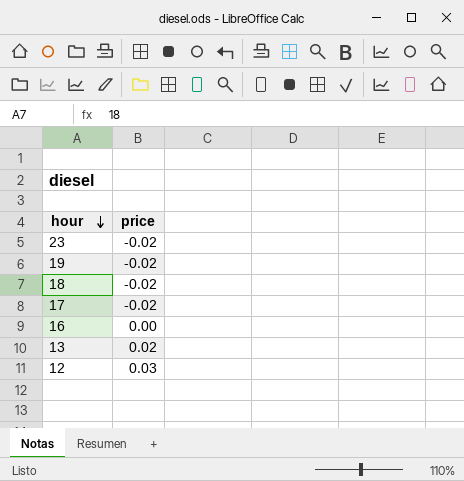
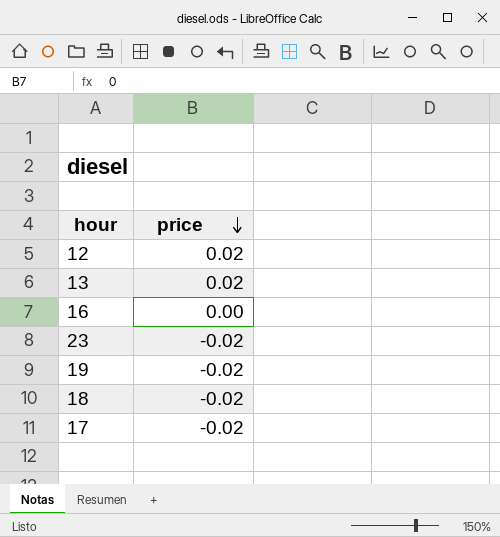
row order: hour descending -> price descending
12 | price: 0.03 -> 0.02

